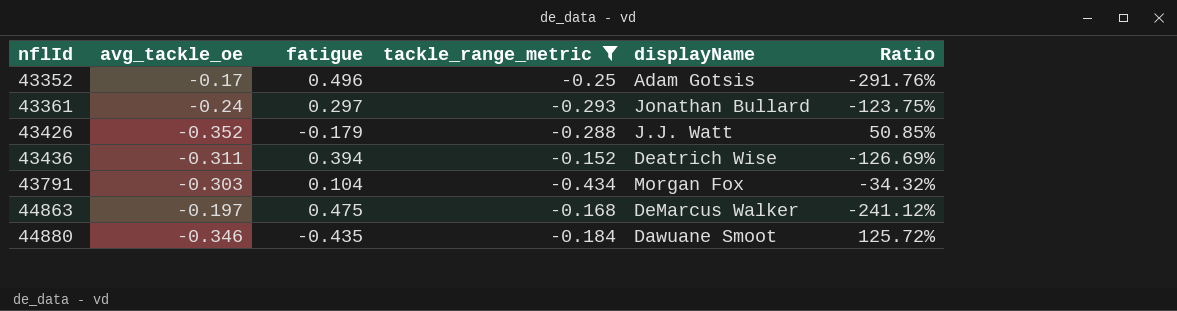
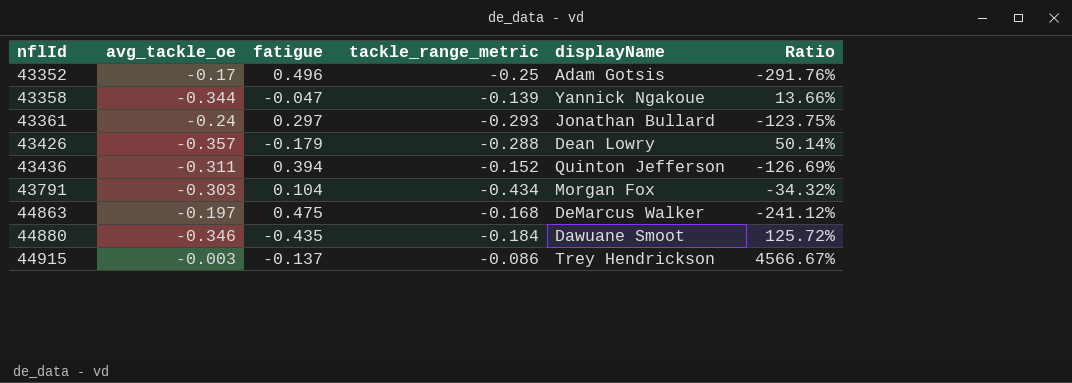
filter: tackle_range_metric <= -0.152 -> none
43426 | avg_tackle_oe: -0.352 -> -0.357
43426 | displayName: J.J. Watt -> Dean Lowry
43426 | Ratio: 50.85% -> 50.14%
43436 | displayName: Deatrich Wise -> Quinton Jefferson

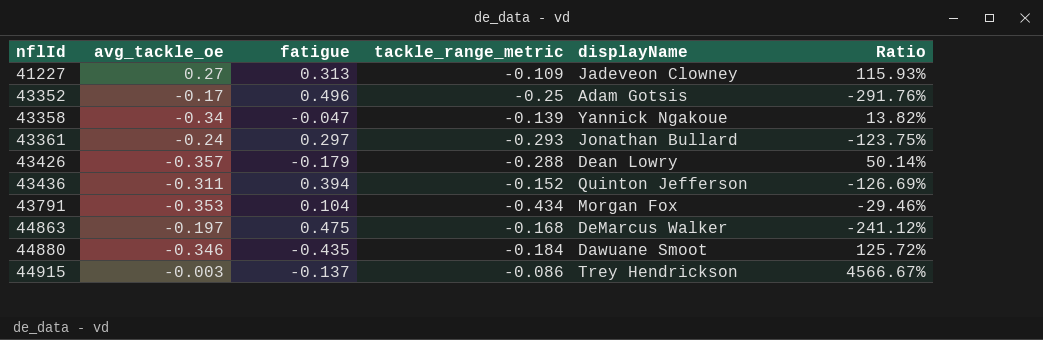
row 41227: none -> 0.27 | 0.313 | -0.109 | Jadeveon Clowney | 115.93%
43358 | avg_tackle_oe: -0.344 -> -0.34
43358 | Ratio: 13.66% -> 13.82%
43791 | avg_tackle_oe: -0.303 -> -0.353
43791 | Ratio: -34.32% -> -29.46%

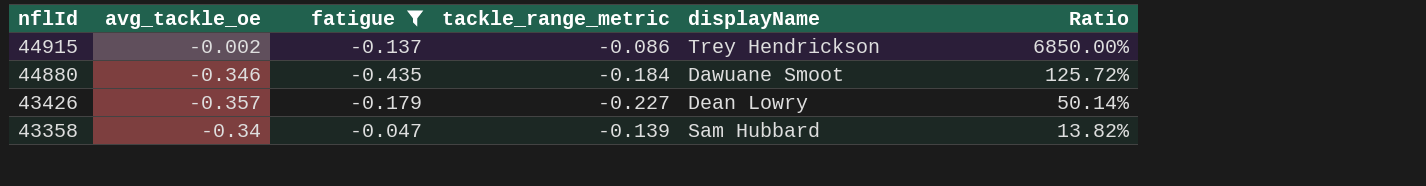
filter: none -> fatigue <= -0.047
row order: nflId ascending -> nflId descending
44915 | avg_tackle_oe: -0.003 -> -0.002
44915 | Ratio: 4566.67% -> 6850.00%
43426 | tackle_range_metric: -0.288 -> -0.227
43358 | displayName: Yannick Ngakoue -> Sam Hubbard

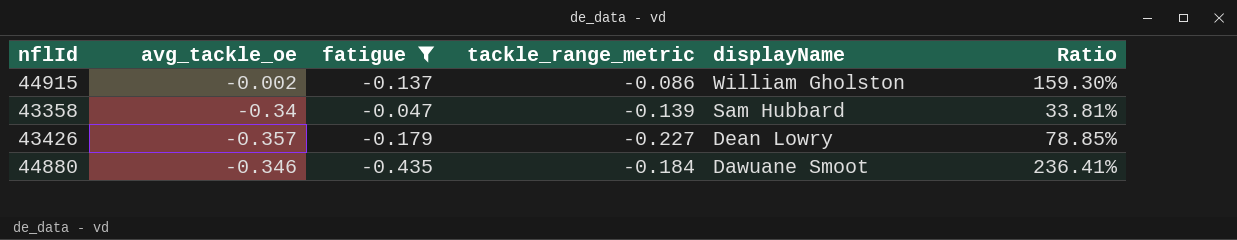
row order: nflId descending -> displayName descending
column Ratio | formula: [fatigue] / [avg_tackle_oe] -> [fatigue] / [tackle_range_metric]
44915 | displayName: Trey Hendrickson -> William Gholston

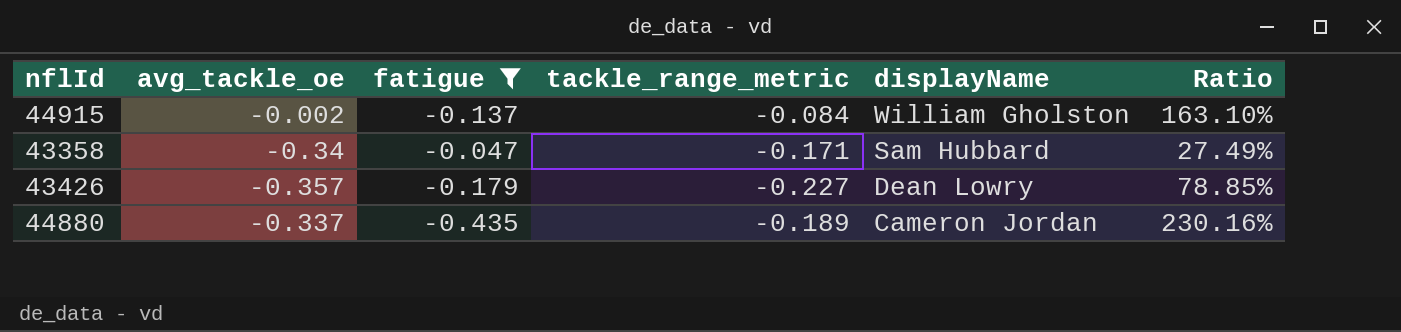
44915 | tackle_range_metric: -0.086 -> -0.084
44915 | Ratio: 159.30% -> 163.10%
43358 | tackle_range_metric: -0.139 -> -0.171
43358 | Ratio: 33.81% -> 27.49%
44880 | avg_tackle_oe: -0.346 -> -0.337
44880 | tackle_range_metric: -0.184 -> -0.189
44880 | displayName: Dawuane Smoot -> Cameron Jordan
44880 | Ratio: 236.41% -> 230.16%

